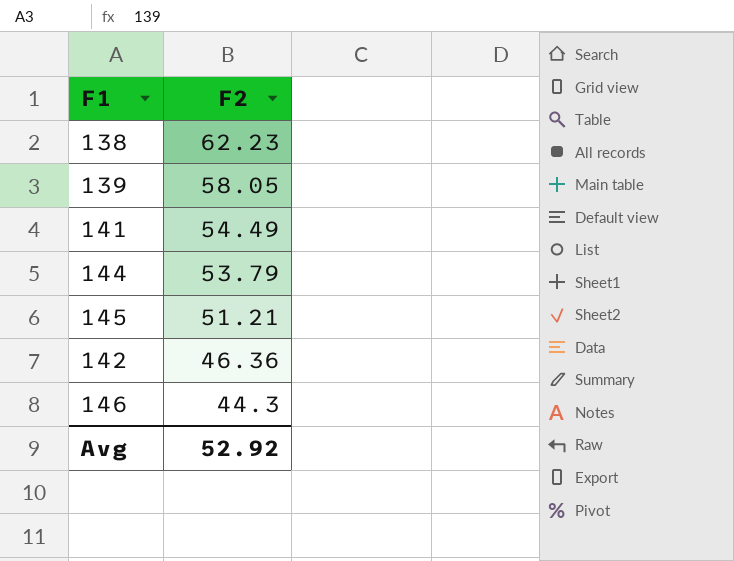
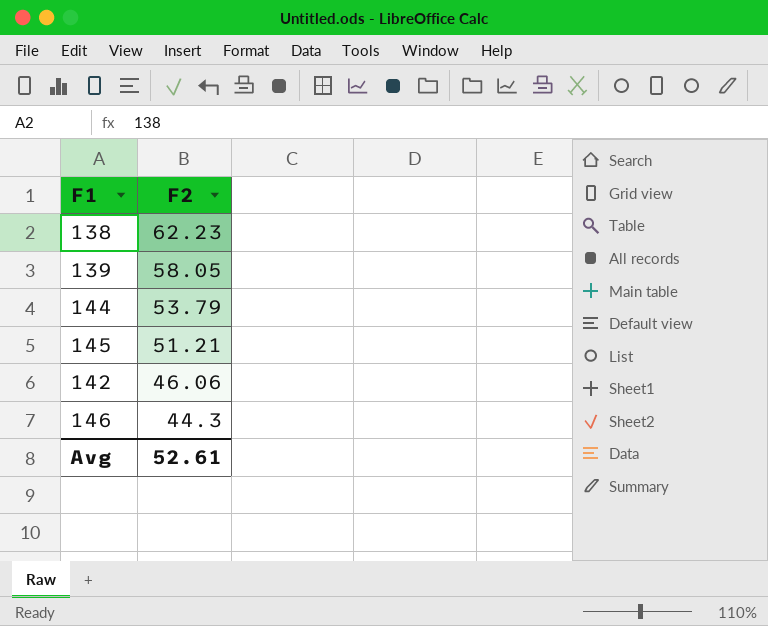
row 141: 54.49 -> none
142 | F2: 46.36 -> 46.06
Avg | F2: 52.92 -> 52.61

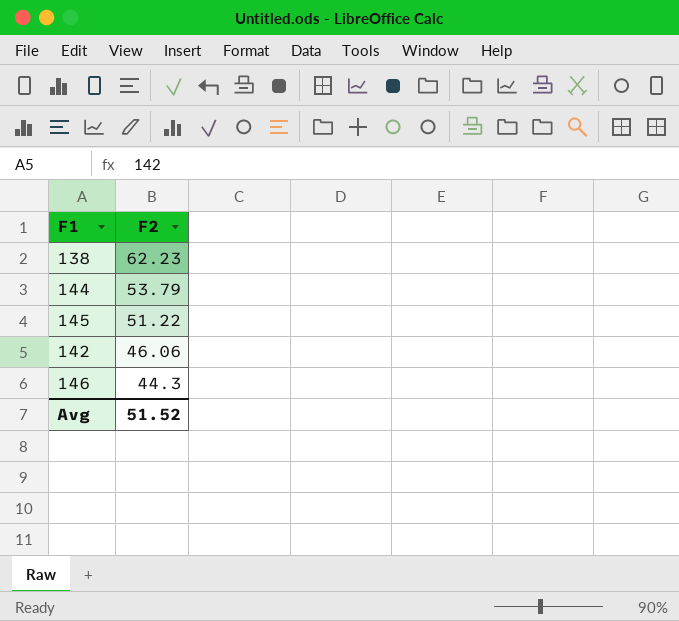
row 139: 58.05 -> none
145 | F2: 51.21 -> 51.22
Avg | F2: 52.61 -> 51.52

